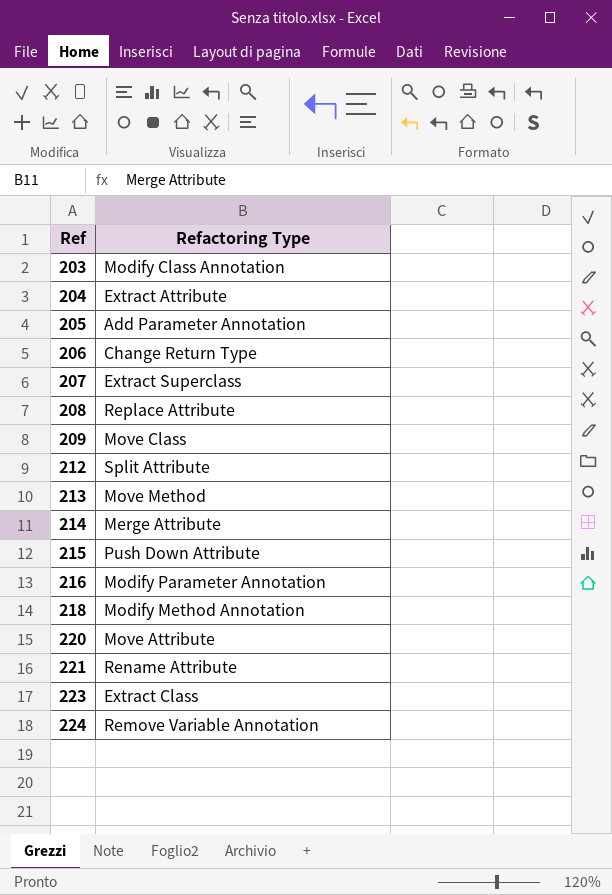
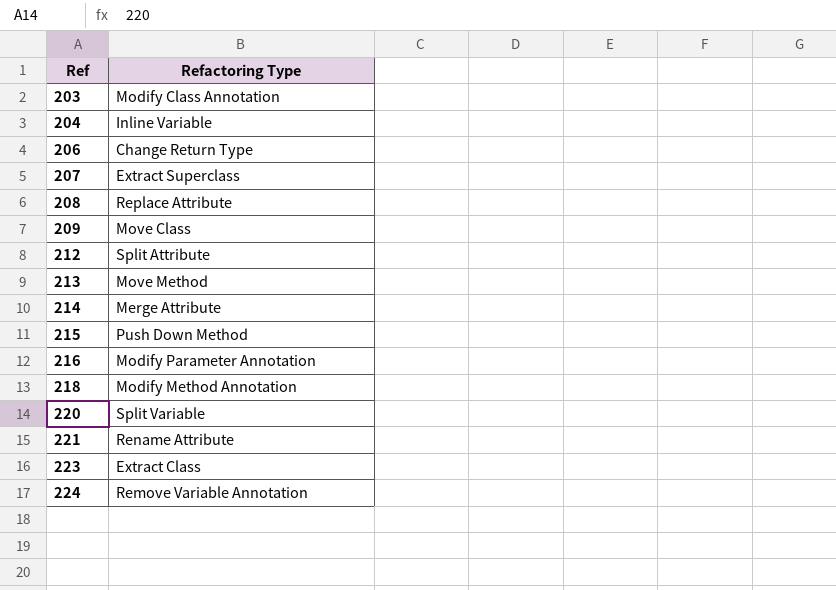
row 205: Add Parameter Annotation -> none
204 | Refactoring Type: Extract Attribute -> Inline Variable
215 | Refactoring Type: Push Down Attribute -> Push Down Method
220 | Refactoring Type: Move Attribute -> Split Variable

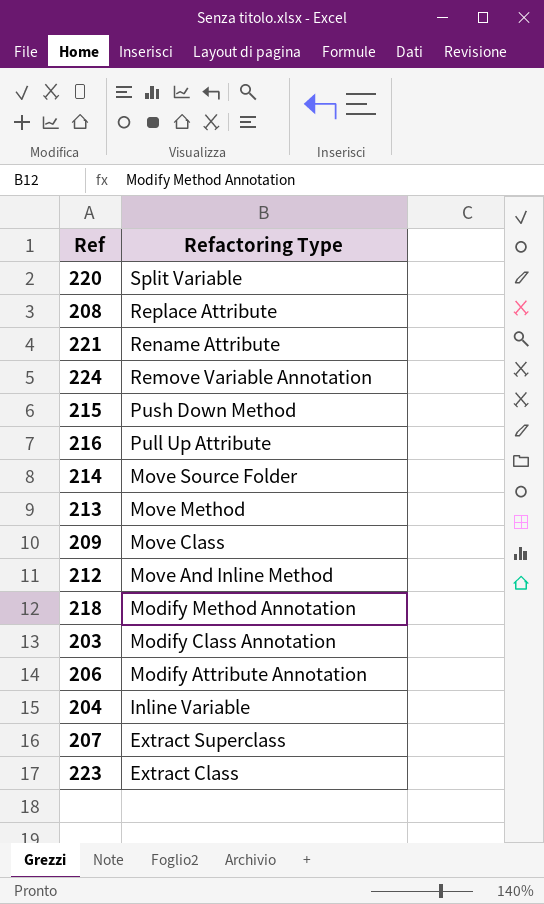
row order: Ref ascending -> Refactoring Type descending
216 | Refactoring Type: Modify Parameter Annotation -> Pull Up Attribute
214 | Refactoring Type: Merge Attribute -> Move Source Folder
212 | Refactoring Type: Split Attribute -> Move And Inline Method
206 | Refactoring Type: Change Return Type -> Modify Attribute Annotation

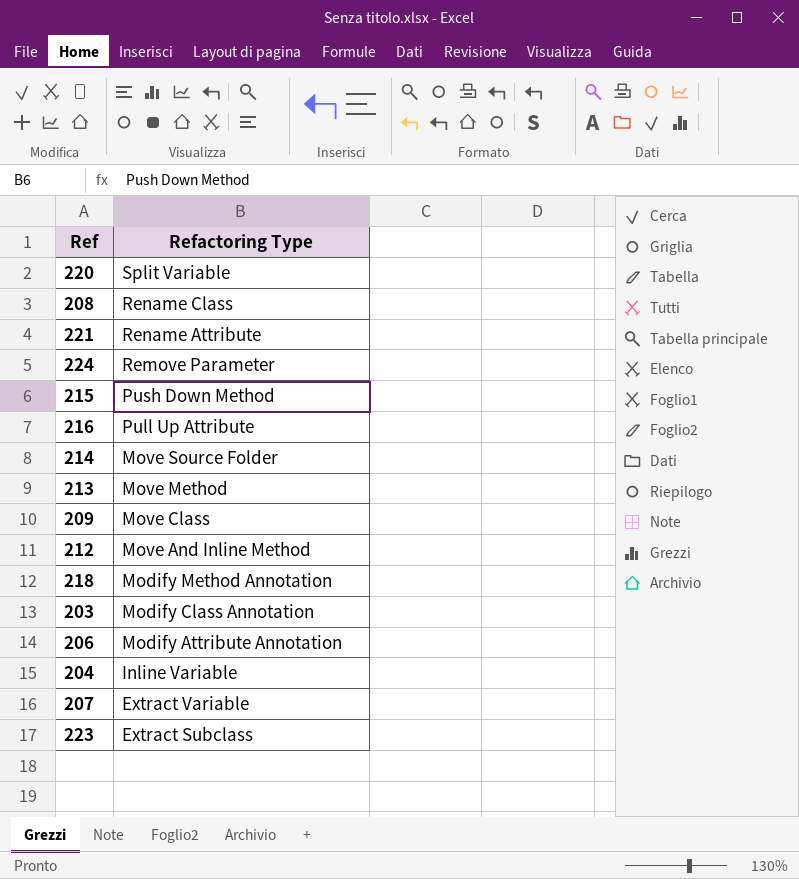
208 | Refactoring Type: Replace Attribute -> Rename Class
224 | Refactoring Type: Remove Variable Annotation -> Remove Parameter
207 | Refactoring Type: Extract Superclass -> Extract Variable
223 | Refactoring Type: Extract Class -> Extract Subclass

